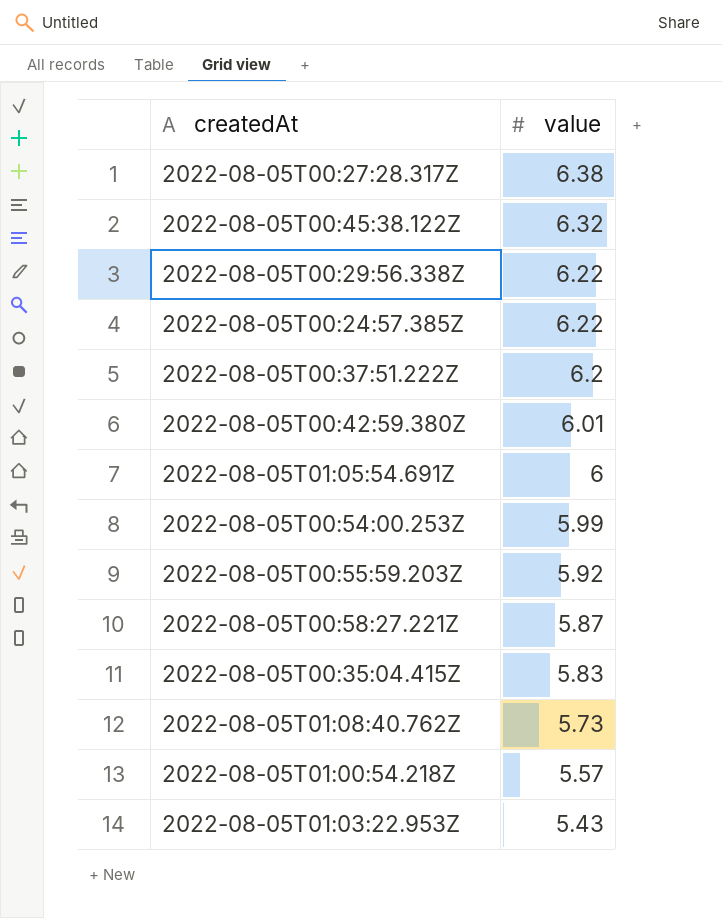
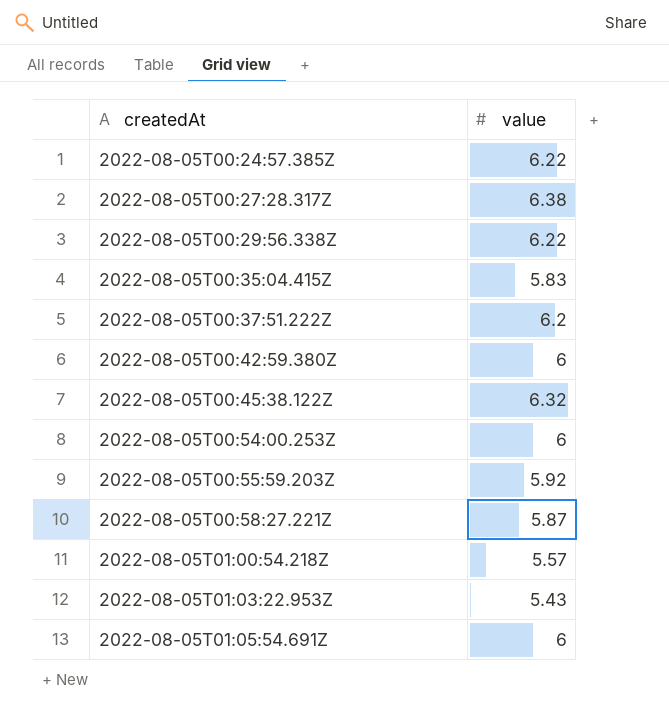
row order: value descending -> createdAt ascending
row 2022-08-05T01:08:40.762Z: 5.73 -> none
2022-08-05T00:42:59.380Z | value: 6.01 -> 6
2022-08-05T00:54:00.253Z | value: 5.99 -> 6

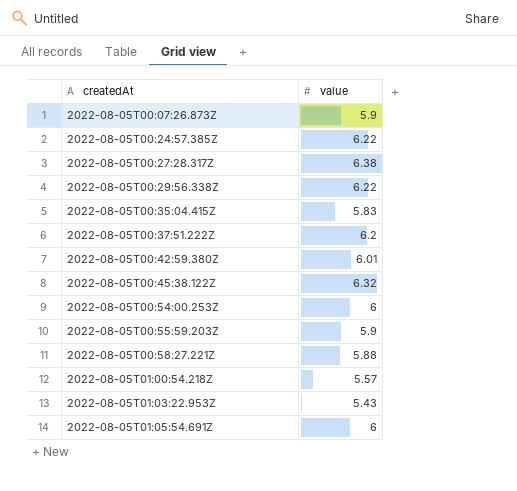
row 2022-08-05T00:07:26.873Z: none -> 5.9
2022-08-05T00:42:59.380Z | value: 6 -> 6.01
2022-08-05T00:55:59.203Z | value: 5.92 -> 5.9
2022-08-05T00:58:27.221Z | value: 5.87 -> 5.88

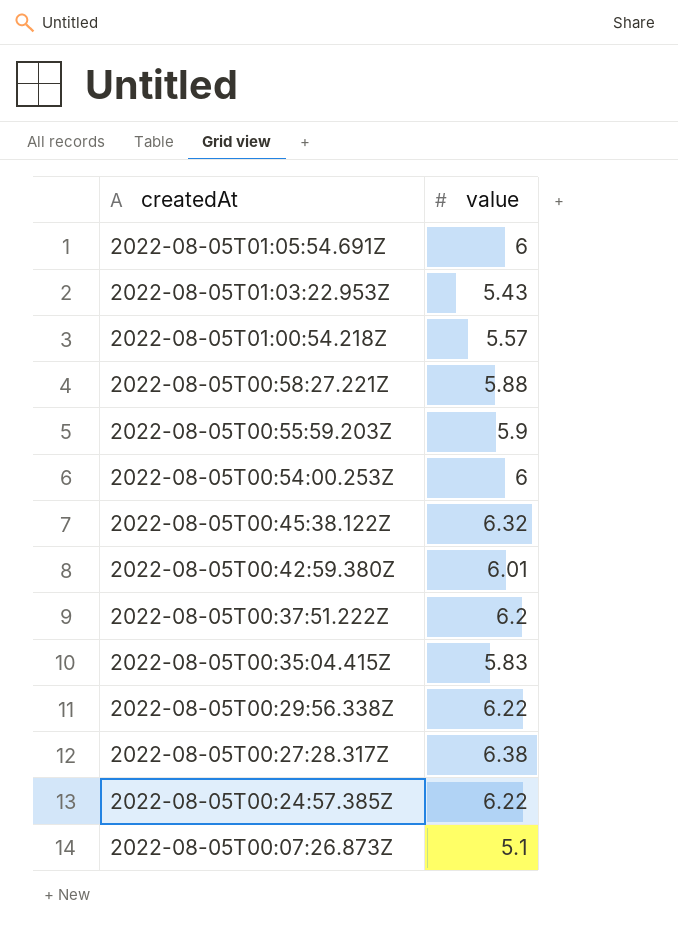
row order: createdAt ascending -> createdAt descending
2022-08-05T00:07:26.873Z | value: 5.9 -> 5.1

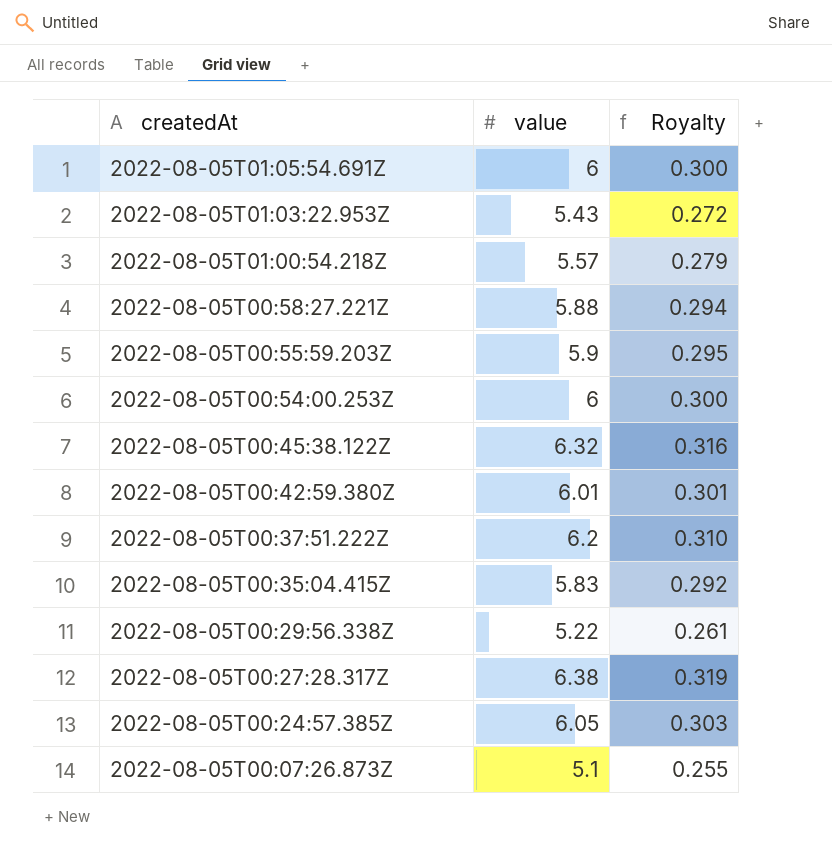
column Royalty | formula: none -> [value] * 0.05
2022-08-05T00:29:56.338Z | value: 6.22 -> 5.22
2022-08-05T00:24:57.385Z | value: 6.22 -> 6.05

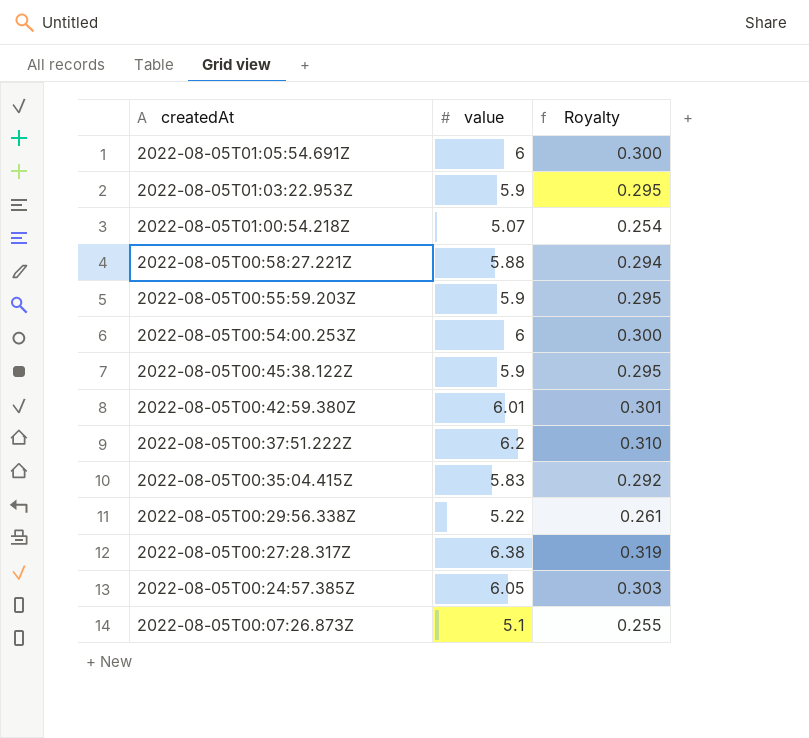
2022-08-05T01:03:22.953Z | value: 5.43 -> 5.9
2022-08-05T01:03:22.953Z | Royalty: 0.272 -> 0.295
2022-08-05T01:00:54.218Z | value: 5.57 -> 5.07
2022-08-05T01:00:54.218Z | Royalty: 0.279 -> 0.254
2022-08-05T00:45:38.122Z | value: 6.32 -> 5.9
2022-08-05T00:45:38.122Z | Royalty: 0.316 -> 0.295

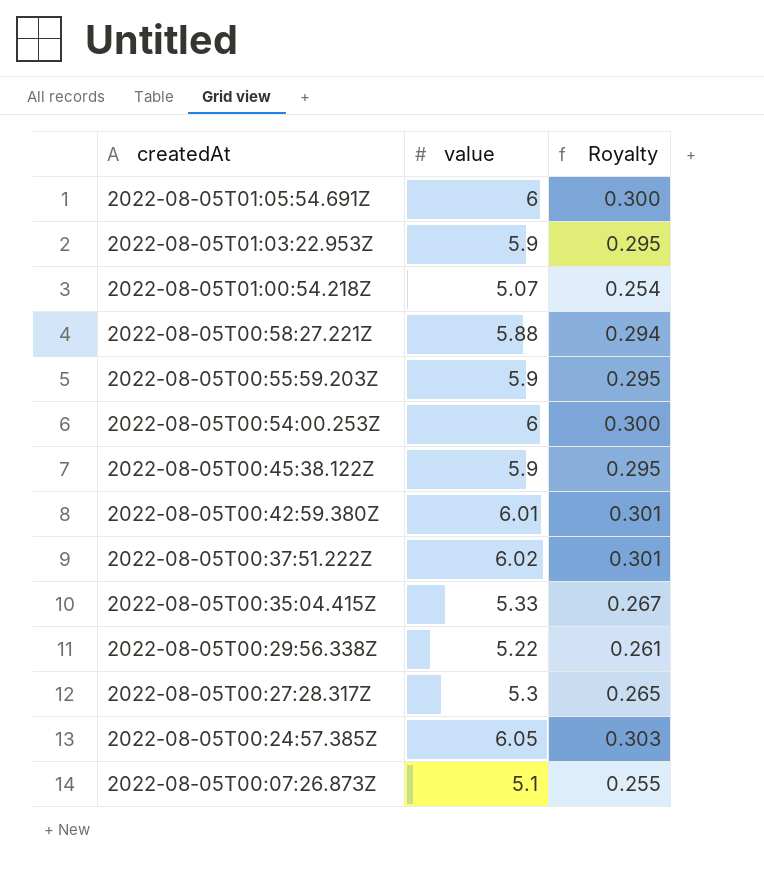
2022-08-05T00:37:51.222Z | value: 6.2 -> 6.02
2022-08-05T00:37:51.222Z | Royalty: 0.310 -> 0.301
2022-08-05T00:35:04.415Z | value: 5.83 -> 5.33
2022-08-05T00:35:04.415Z | Royalty: 0.292 -> 0.267
2022-08-05T00:27:28.317Z | value: 6.38 -> 5.3
2022-08-05T00:27:28.317Z | Royalty: 0.319 -> 0.265

